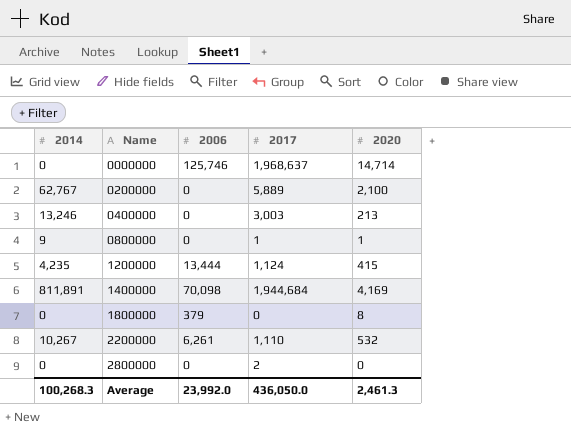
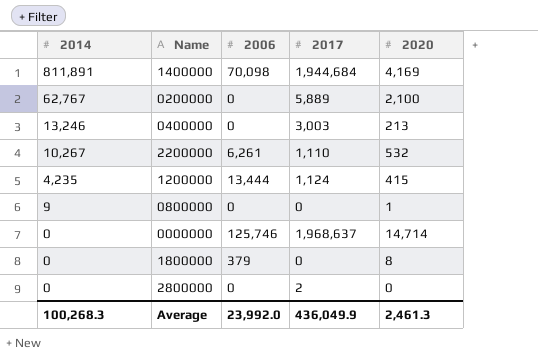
row order: Name ascending -> 2014 descending
0800000 | 2017: 1 -> 0
Average | 2017: 436,050.0 -> 436,049.9

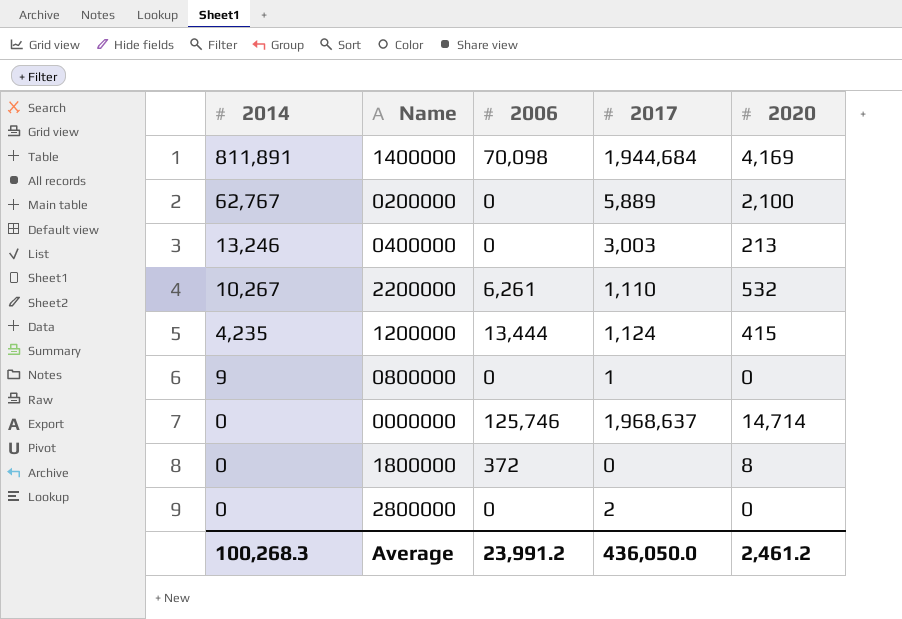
0800000 | 2017: 0 -> 1
0800000 | 2020: 1 -> 0
1800000 | 2006: 379 -> 372
Average | 2006: 23,992.0 -> 23,991.2
Average | 2017: 436,049.9 -> 436,050.0
Average | 2020: 2,461.3 -> 2,461.2

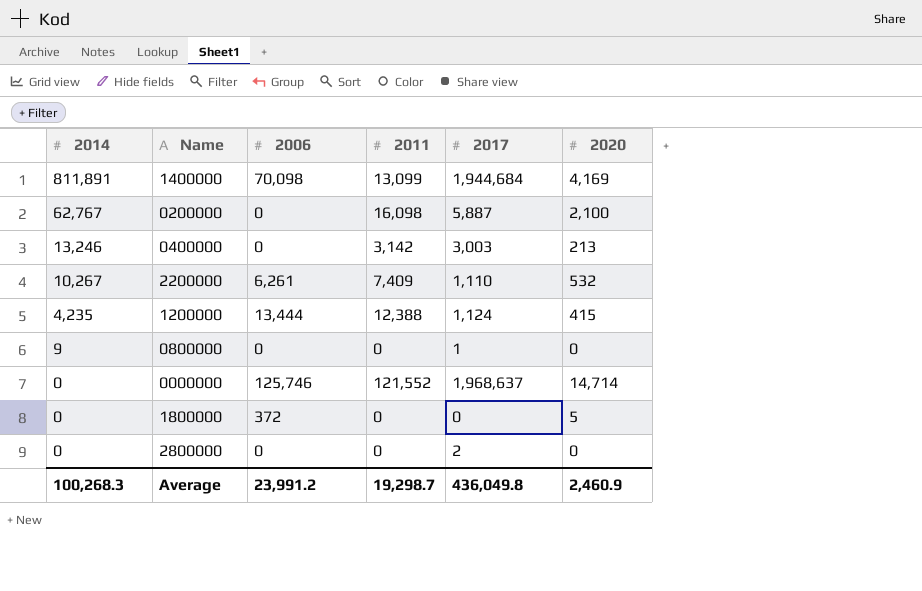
column 2011 | position: none -> 4
0200000 | 2017: 5,889 -> 5,887
1800000 | 2020: 8 -> 5
Average | 2017: 436,050.0 -> 436,049.8
Average | 2020: 2,461.2 -> 2,460.9

